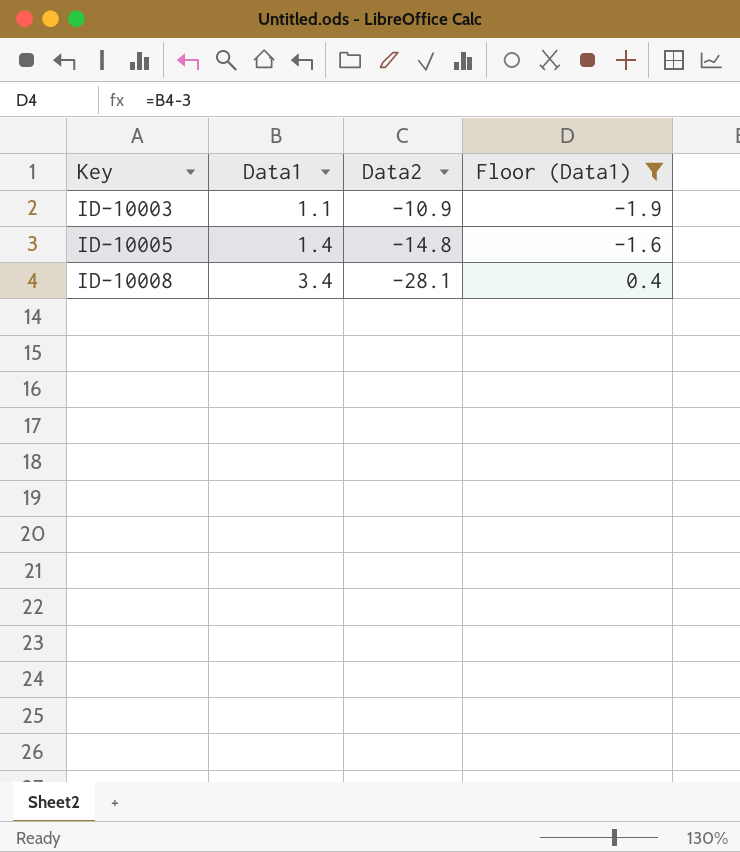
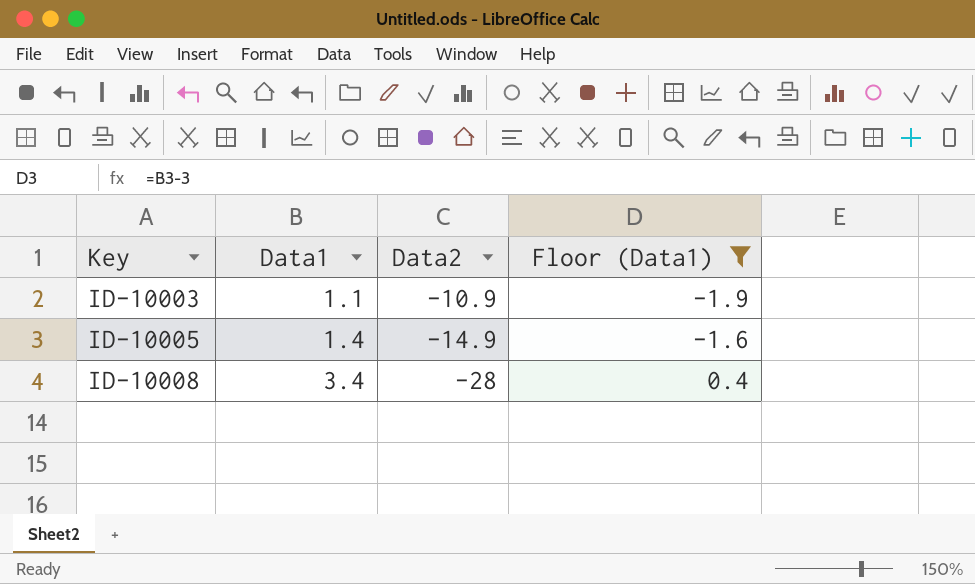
ID-10005 | Data2: -14.8 -> -14.9
ID-10008 | Data2: -28.1 -> -28

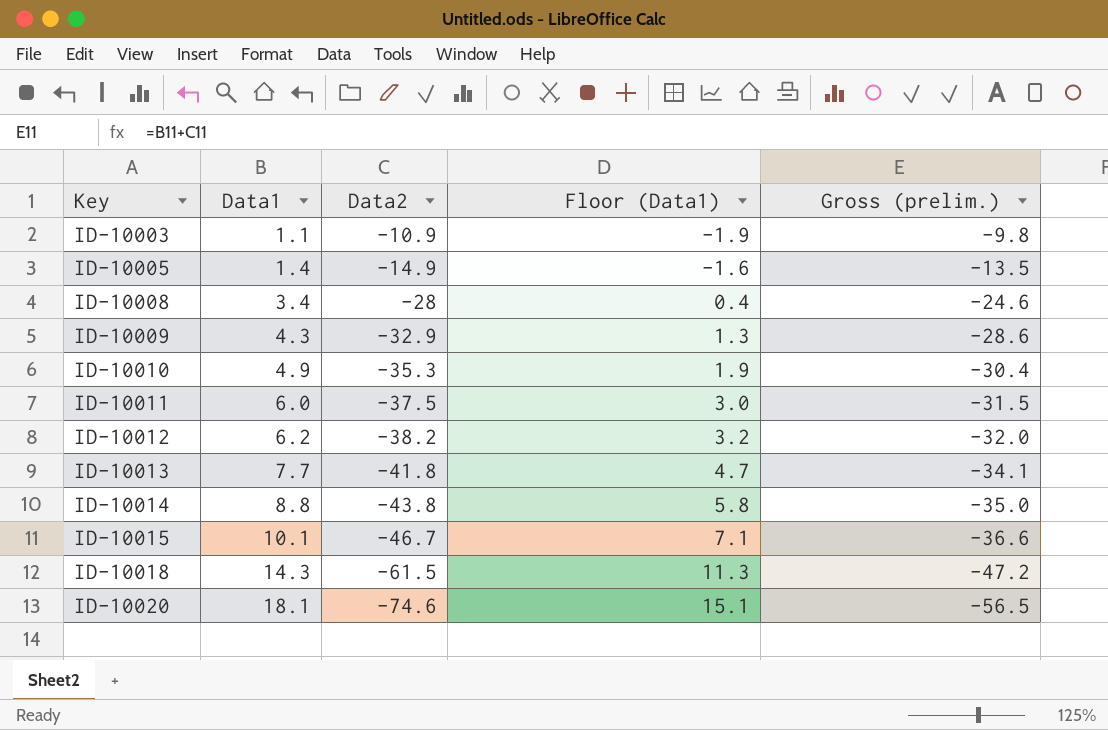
filter: Floor (Data1) <= 0.4 -> none
column Gross (prelim.) | formula: none -> [Data1] + [Data2]

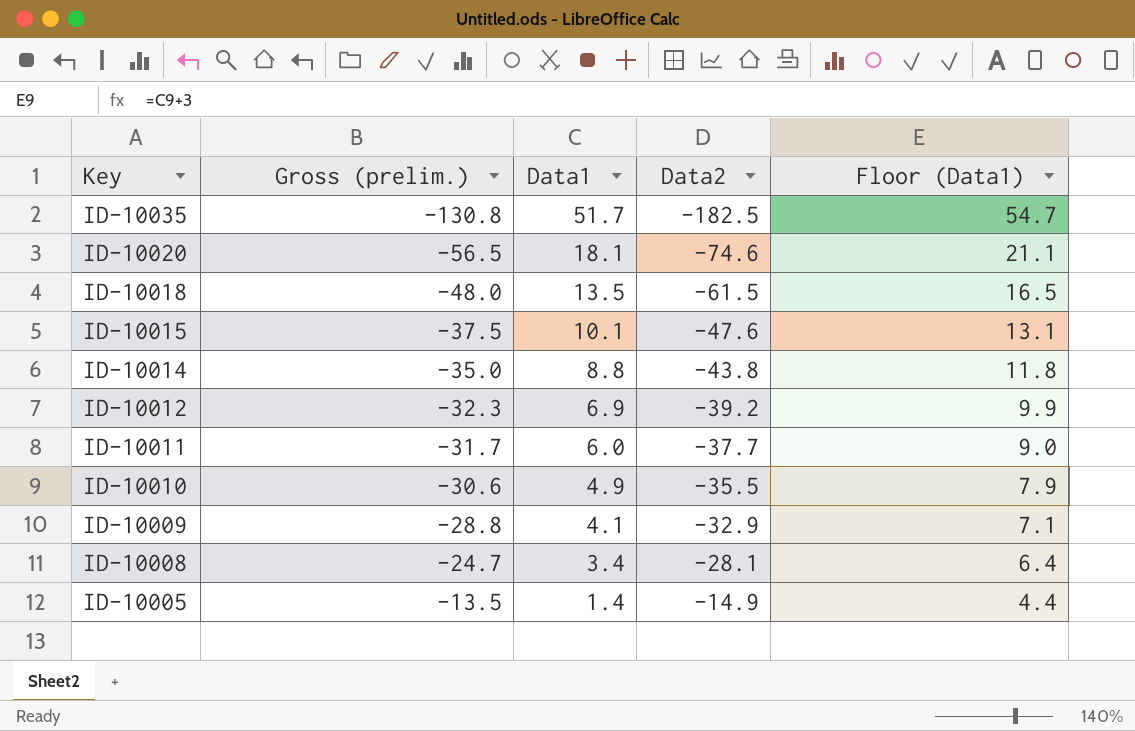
row order: Key ascending -> Key descending
column Gross (prelim.) | position: 5 -> 2
column Floor (Data1) | formula: [Data1] - 3 -> [Data1] + 3
row ID-10003: 1.1 | -10.9 | -1.9 | -9.8 -> none
row ID-10013: 7.7 | -41.8 | 4.7 | -34.1 -> none
row ID-10035: none -> -130.8 | 51.7 | -182.5 | 54.7
ID-10018 | Gross (prelim.): -47.2 -> -48.0
ID-10018 | Data1: 14.3 -> 13.5
ID-10015 | Gross (prelim.): -36.6 -> -37.5
ID-10015 | Data2: -46.7 -> -47.6
ID-10012 | Gross (prelim.): -32.0 -> -32.3
ID-10012 | Data1: 6.2 -> 6.9
ID-10012 | Data2: -38.2 -> -39.2
ID-10011 | Gross (prelim.): -31.5 -> -31.7
ID-10011 | Data2: -37.5 -> -37.7
ID-10010 | Gross (prelim.): -30.4 -> -30.6
ID-10010 | Data2: -35.3 -> -35.5
ID-10009 | Gross (prelim.): -28.6 -> -28.8
ID-10009 | Data1: 4.3 -> 4.1
ID-10008 | Gross (prelim.): -24.6 -> -24.7
ID-10008 | Data2: -28 -> -28.1

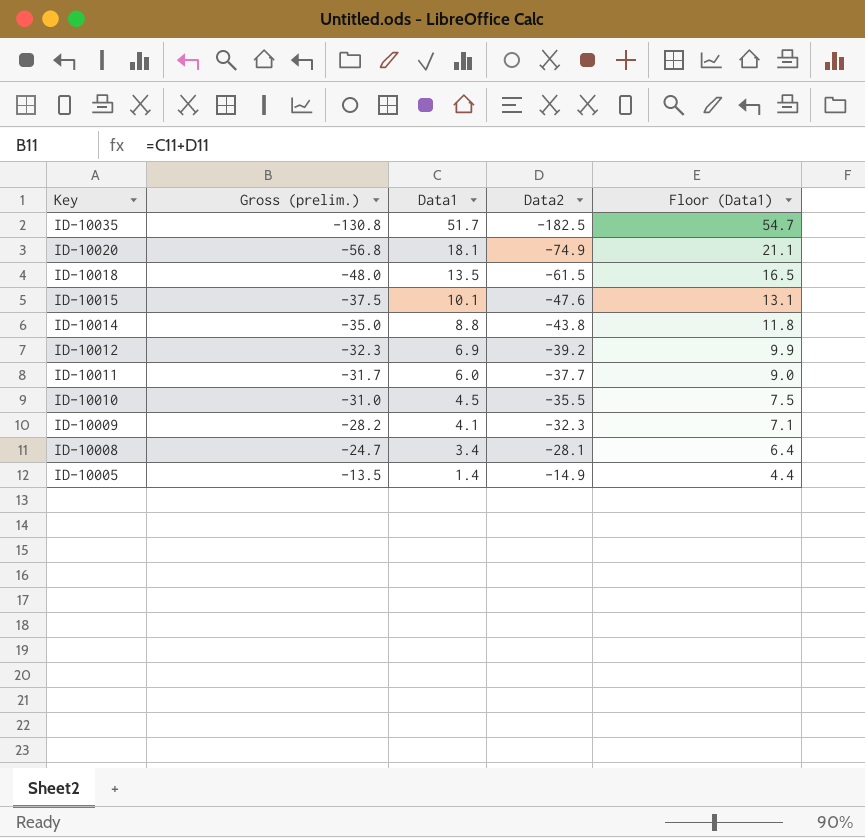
ID-10020 | Gross (prelim.): -56.5 -> -56.8
ID-10020 | Data2: -74.6 -> -74.9
ID-10010 | Gross (prelim.): -30.6 -> -31.0
ID-10010 | Data1: 4.9 -> 4.5
ID-10010 | Floor (Data1): 7.9 -> 7.5
ID-10009 | Gross (prelim.): -28.8 -> -28.2
ID-10009 | Data2: -32.9 -> -32.3

